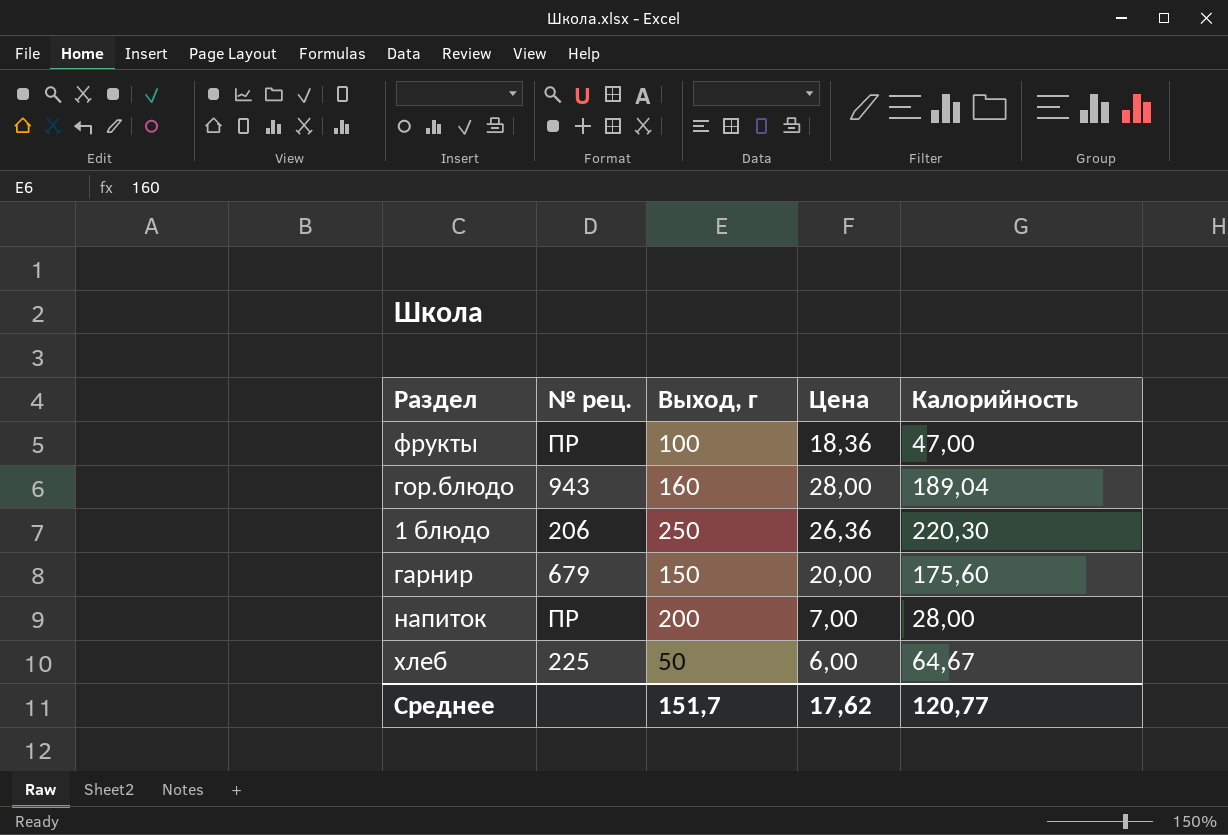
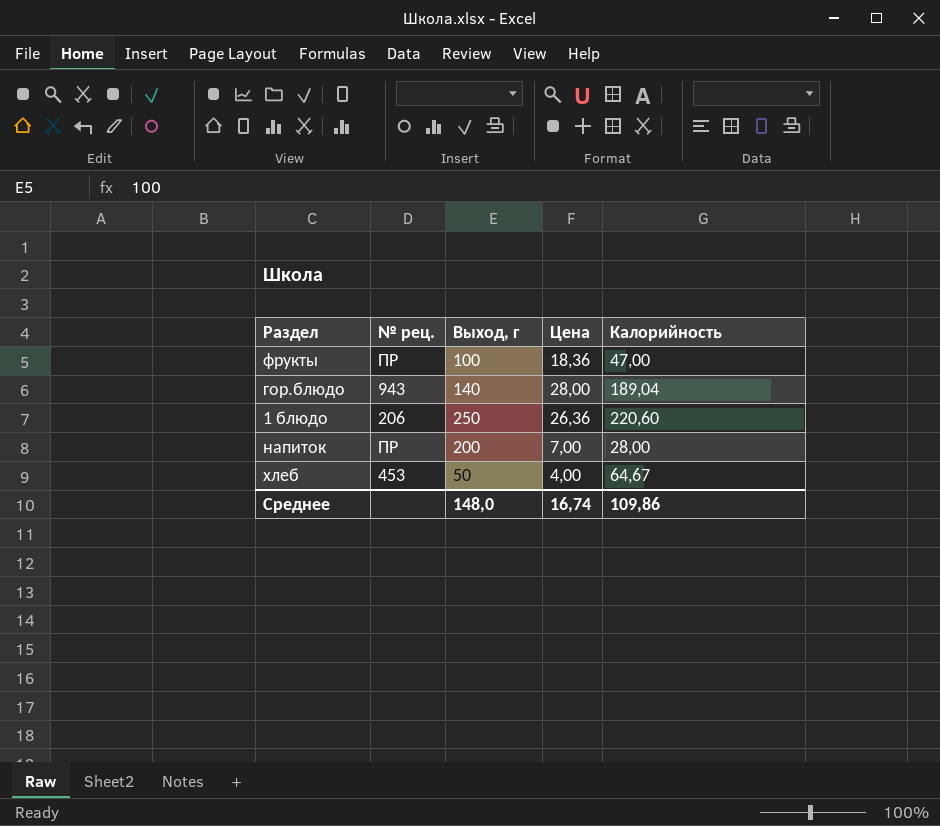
row гарнир: 679 | 150 | 20,00 | 175,60 -> none
гор.блюдо | Выход, г: 160 -> 140
1 блюдо | Калорийность: 220,30 -> 220,60
хлеб | № рец.: 225 -> 453
хлеб | Цена: 6,00 -> 4,00
Среднее | Выход, г: 151,7 -> 148,0
Среднее | Цена: 17,62 -> 16,74
Среднее | Калорийность: 120,77 -> 109,86

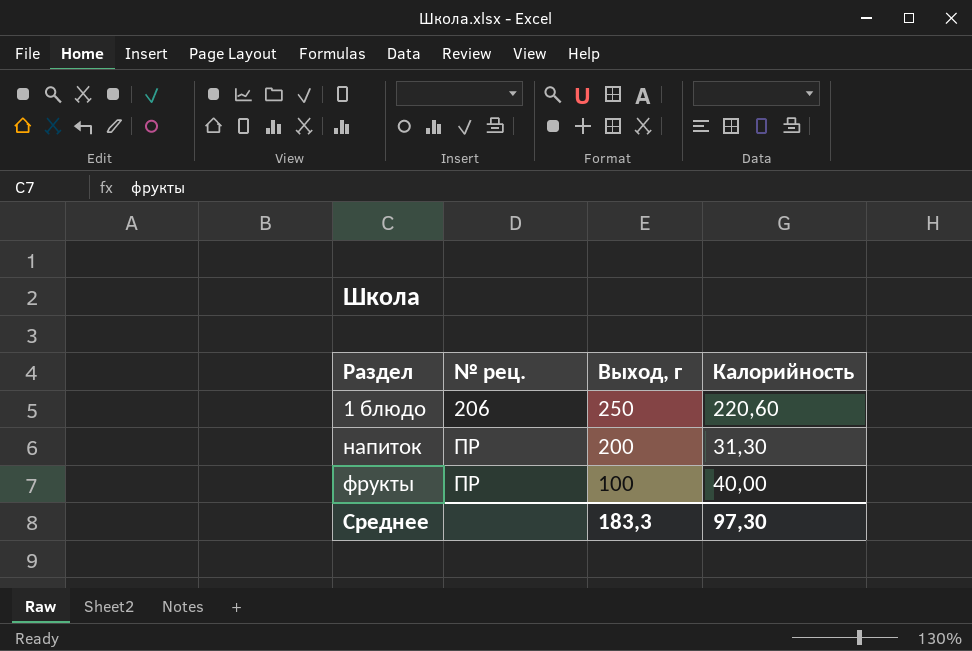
row order: none -> Раздел ascending
column Цена | position: 4 -> none
row гор.блюдо: 943 | 140 | 28,00 | 189,04 -> none
row хлеб: 453 | 50 | 4,00 | 64,67 -> none
напиток | Калорийность: 28,00 -> 31,30
фрукты | Калорийность: 47,00 -> 40,00
Среднее | Выход, г: 148,0 -> 183,3
Среднее | Калорийность: 109,86 -> 97,30

